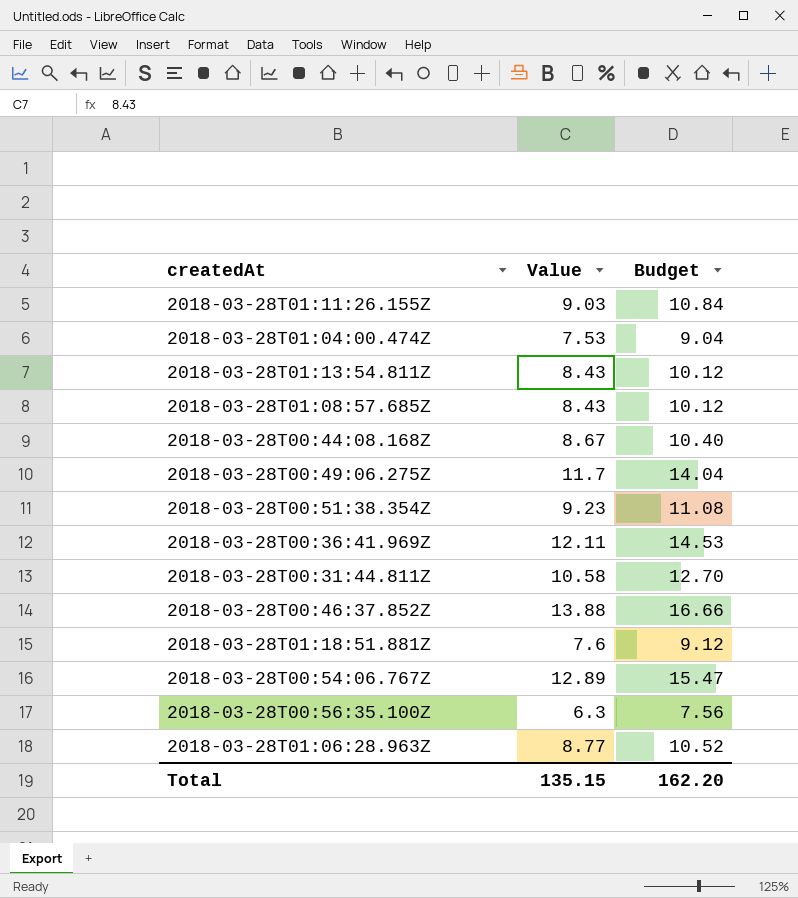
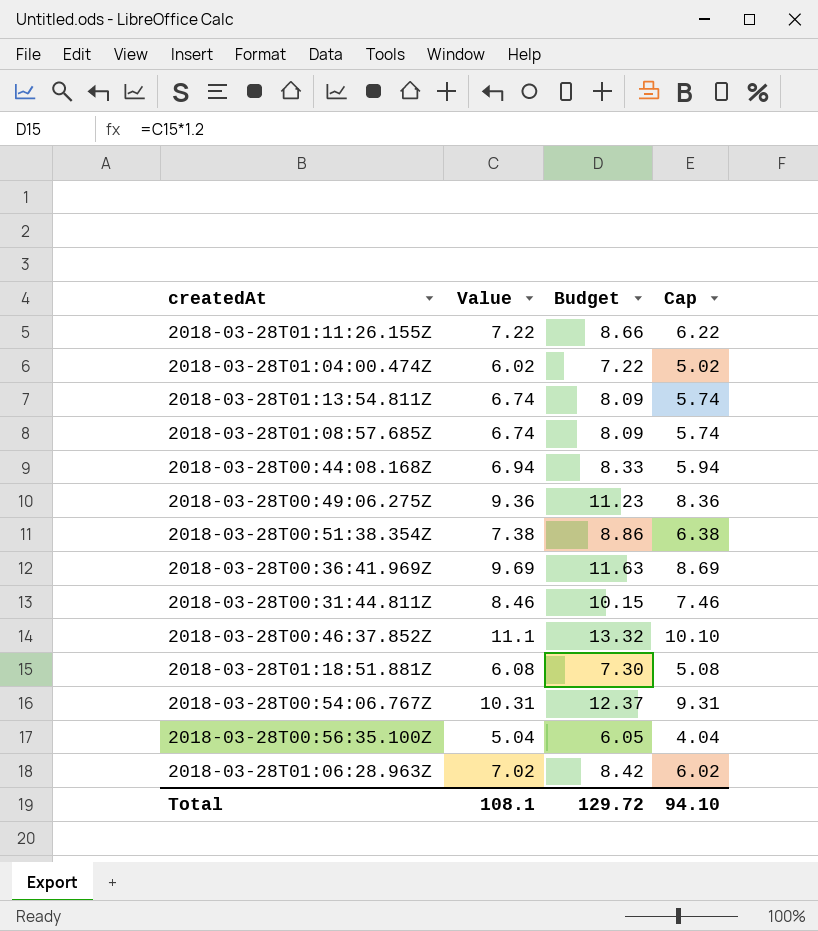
column Cap | formula: none -> [Value] - 1
2018-03-28T01:11:26.155Z | Value: 9.03 -> 7.22
2018-03-28T01:11:26.155Z | Budget: 10.84 -> 8.66
2018-03-28T01:04:00.474Z | Value: 7.53 -> 6.02
2018-03-28T01:04:00.474Z | Budget: 9.04 -> 7.22
2018-03-28T01:13:54.811Z | Value: 8.43 -> 6.74
2018-03-28T01:13:54.811Z | Budget: 10.12 -> 8.09
2018-03-28T01:08:57.685Z | Value: 8.43 -> 6.74
2018-03-28T01:08:57.685Z | Budget: 10.12 -> 8.09
2018-03-28T00:44:08.168Z | Value: 8.67 -> 6.94
2018-03-28T00:44:08.168Z | Budget: 10.40 -> 8.33
2018-03-28T00:49:06.275Z | Value: 11.7 -> 9.36
2018-03-28T00:49:06.275Z | Budget: 14.04 -> 11.23
2018-03-28T00:51:38.354Z | Value: 9.23 -> 7.38
2018-03-28T00:51:38.354Z | Budget: 11.08 -> 8.86
2018-03-28T00:36:41.969Z | Value: 12.11 -> 9.69
2018-03-28T00:36:41.969Z | Budget: 14.53 -> 11.63
2018-03-28T00:31:44.811Z | Value: 10.58 -> 8.46
2018-03-28T00:31:44.811Z | Budget: 12.70 -> 10.15
2018-03-28T00:46:37.852Z | Value: 13.88 -> 11.1
2018-03-28T00:46:37.852Z | Budget: 16.66 -> 13.32
2018-03-28T01:18:51.881Z | Value: 7.6 -> 6.08
2018-03-28T01:18:51.881Z | Budget: 9.12 -> 7.30
2018-03-28T00:54:06.767Z | Value: 12.89 -> 10.31
2018-03-28T00:54:06.767Z | Budget: 15.47 -> 12.37
2018-03-28T00:56:35.100Z | Value: 6.3 -> 5.04
2018-03-28T00:56:35.100Z | Budget: 7.56 -> 6.05
2018-03-28T01:06:28.963Z | Value: 8.77 -> 7.02
2018-03-28T01:06:28.963Z | Budget: 10.52 -> 8.42
Total | Value: 135.15 -> 108.1
Total | Budget: 162.20 -> 129.72

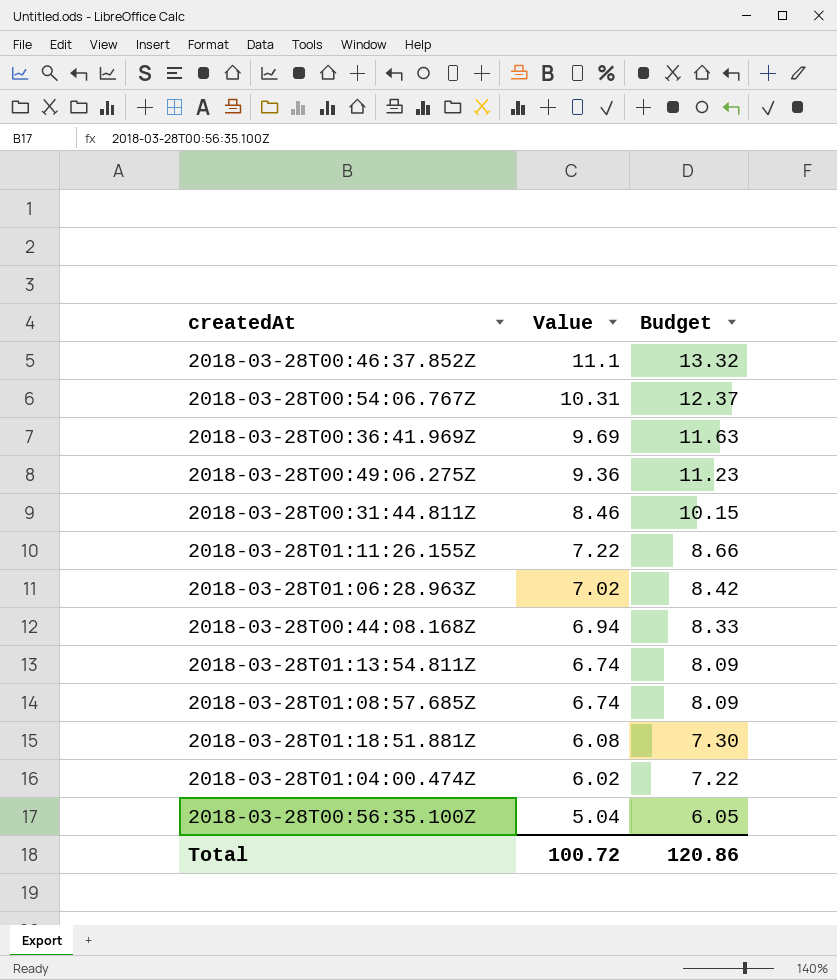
row order: none -> Value descending
column Cap | formula: [Value] - 1 -> none
row 2018-03-28T00:51:38.354Z: 7.38 | 8.86 | 6.38 -> none
Total | Value: 108.1 -> 100.72
Total | Budget: 129.72 -> 120.86

